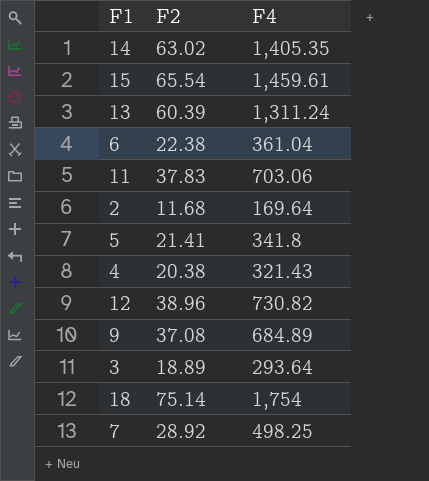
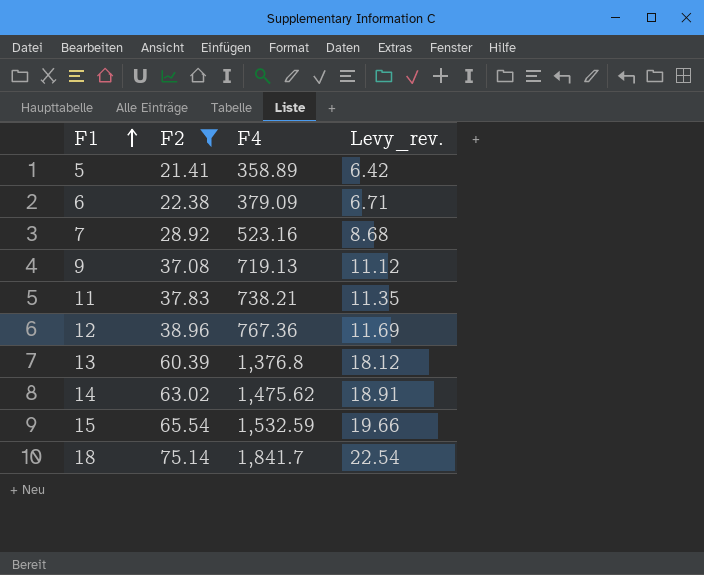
filter: none -> F2 >= 21.41
row order: none -> F1 ascending
column Levy_rev. | formula: none -> [F2] * 0.3
5 | F4: 341.8 -> 358.89
6 | F4: 361.04 -> 379.09
7 | F4: 498.25 -> 523.16
9 | F4: 684.89 -> 719.13
11 | F4: 703.06 -> 738.21
12 | F4: 730.82 -> 767.36
13 | F4: 1,311.24 -> 1,376.8
14 | F4: 1,405.35 -> 1,475.62
15 | F4: 1,459.61 -> 1,532.59
18 | F4: 1,754 -> 1,841.7

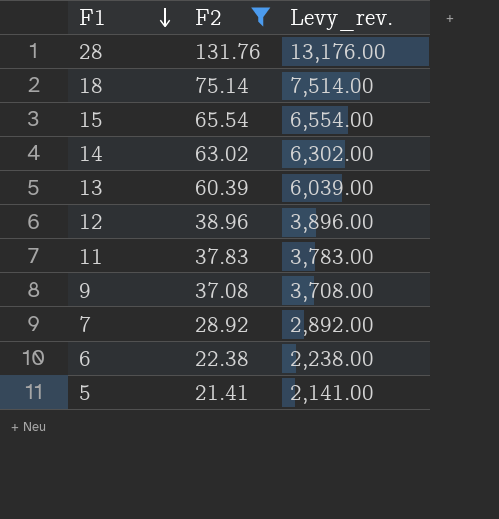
row order: F1 ascending -> F1 descending
column F4 | position: 3 -> none
column Levy_rev. | formula: [F2] * 0.3 -> [F2] * 100
row 28: none -> 131.76 | 13,176.00

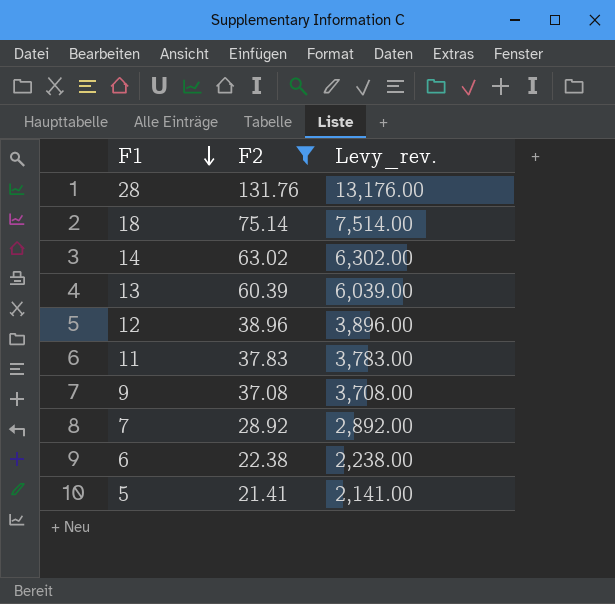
row 15: 65.54 | 6,554.00 -> none

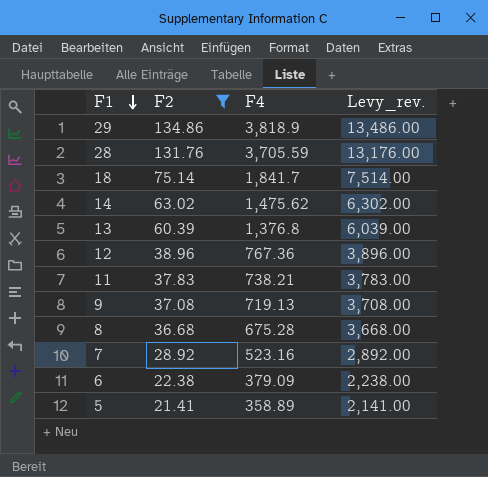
column F4 | position: none -> 3
row 29: none -> 134.86 | 3,818.9 | 13,486.00
row 8: none -> 36.68 | 675.28 | 3,668.00

